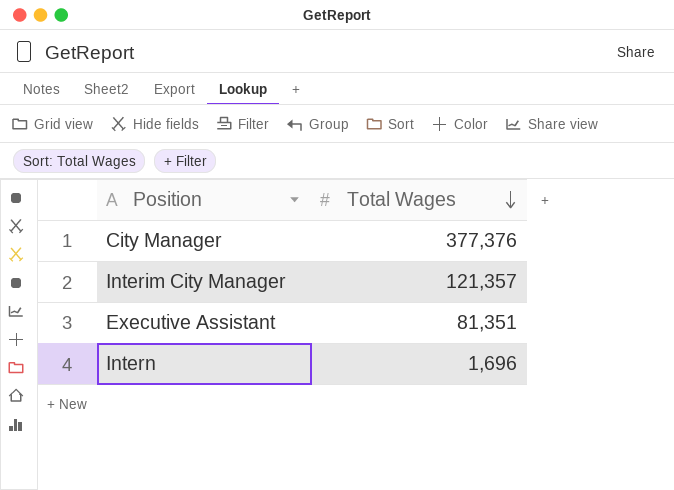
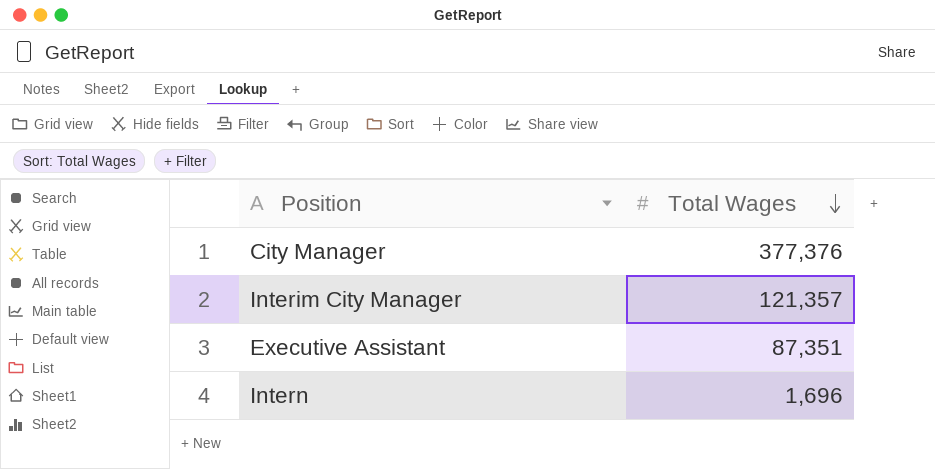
Executive Assistant | Total Wages: 81,351 -> 87,351

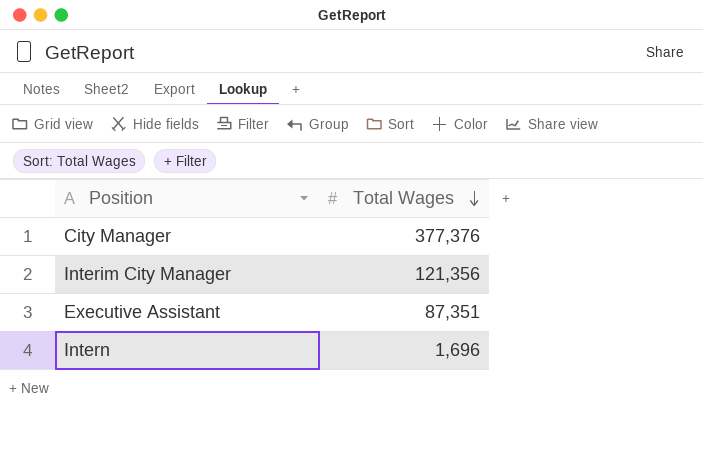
Interim City Manager | Total Wages: 121,357 -> 121,356

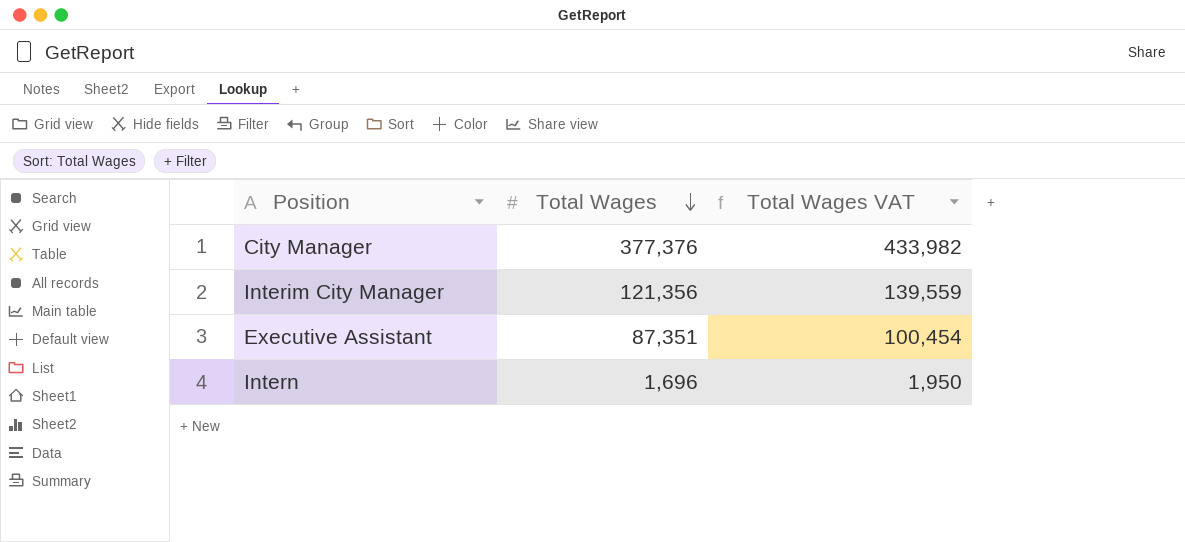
column Total Wages VAT | formula: none -> [Total Wages] * 1.15

